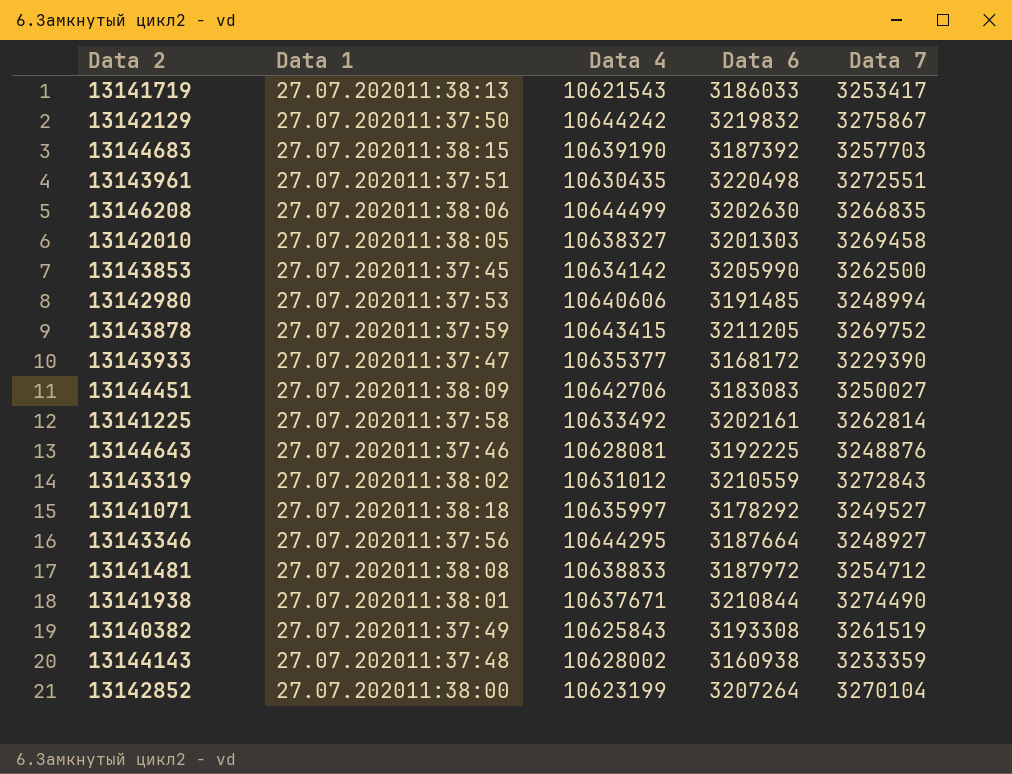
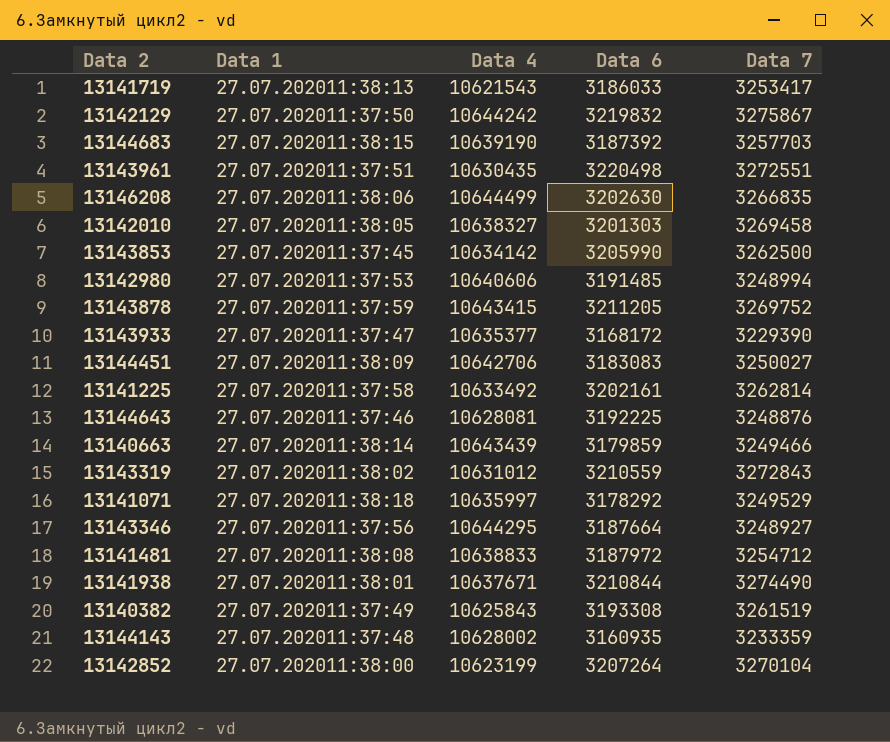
row 13140663: none -> 27.07.202011:38:14 | 10643439 | 3179859 | 3249466
13141071 | Data 7: 3249527 -> 3249529
13144143 | Data 6: 3160938 -> 3160935

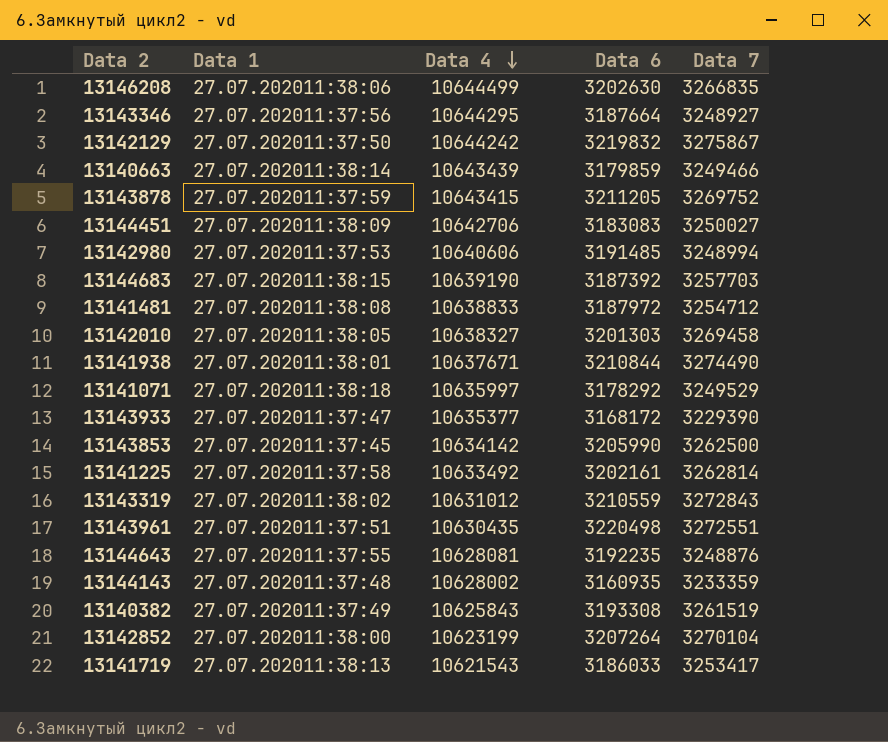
row order: none -> Data 4 descending
13144643 | Data 1: 27.07.202011:37:46 -> 27.07.202011:37:55
13144643 | Data 6: 3192225 -> 3192235

